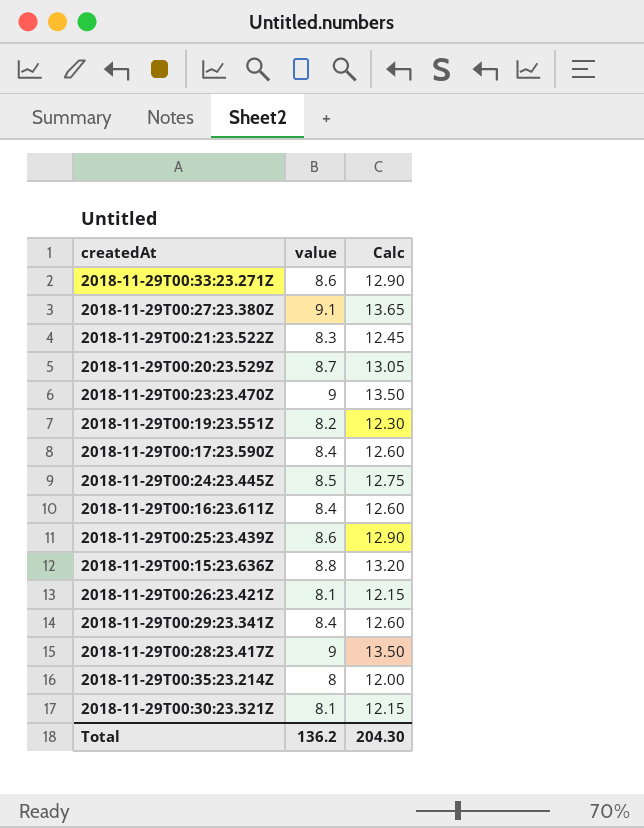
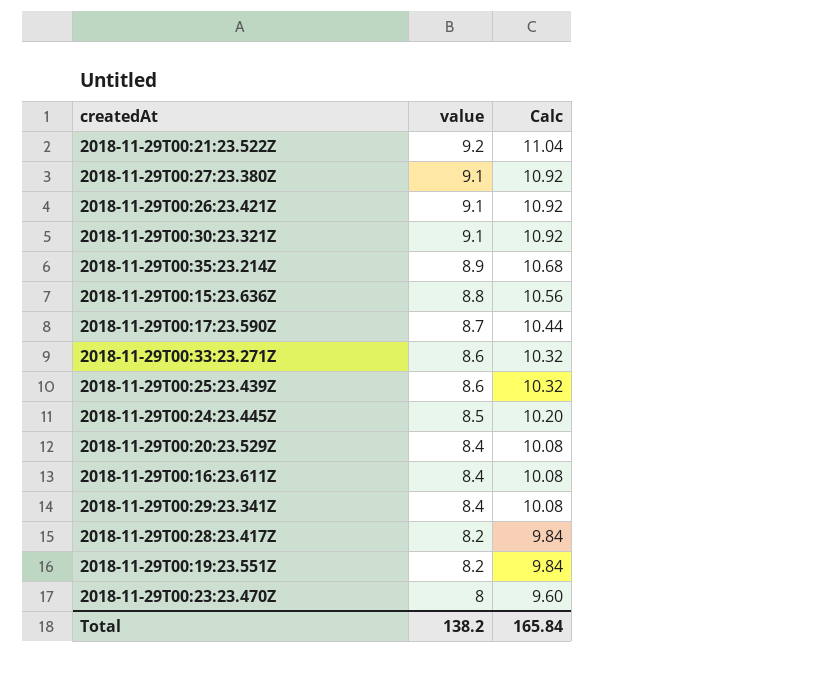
row order: none -> value descending
column Calc | formula: [value] * 1.5 -> [value] * 1.2
2018-11-29T00:21:23.522Z | value: 8.3 -> 9.2
2018-11-29T00:26:23.421Z | value: 8.1 -> 9.1
2018-11-29T00:30:23.321Z | value: 8.1 -> 9.1
2018-11-29T00:35:23.214Z | value: 8 -> 8.9
2018-11-29T00:17:23.590Z | value: 8.4 -> 8.7
2018-11-29T00:20:23.529Z | value: 8.7 -> 8.4
2018-11-29T00:28:23.417Z | value: 9 -> 8.2
2018-11-29T00:23:23.470Z | value: 9 -> 8
Total | value: 136.2 -> 138.2
Total | Calc: 204.30 -> 165.84

